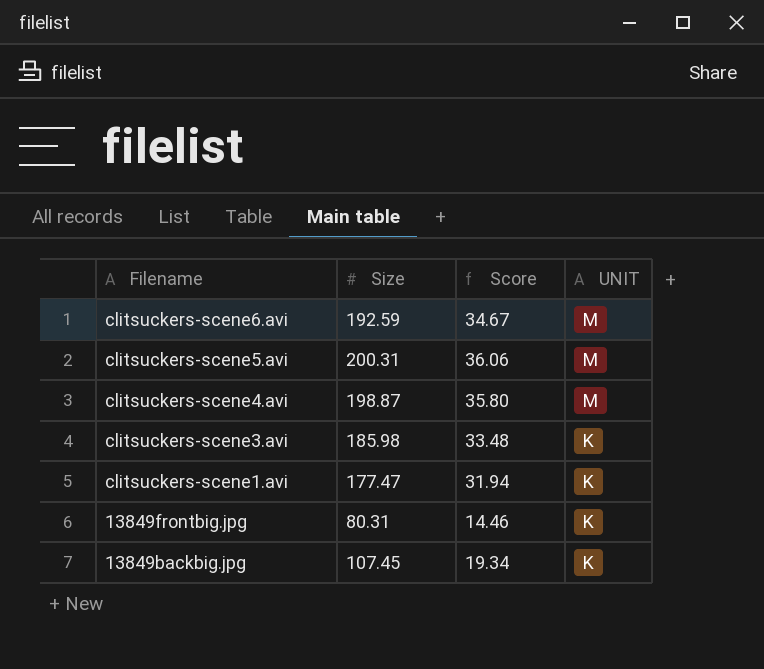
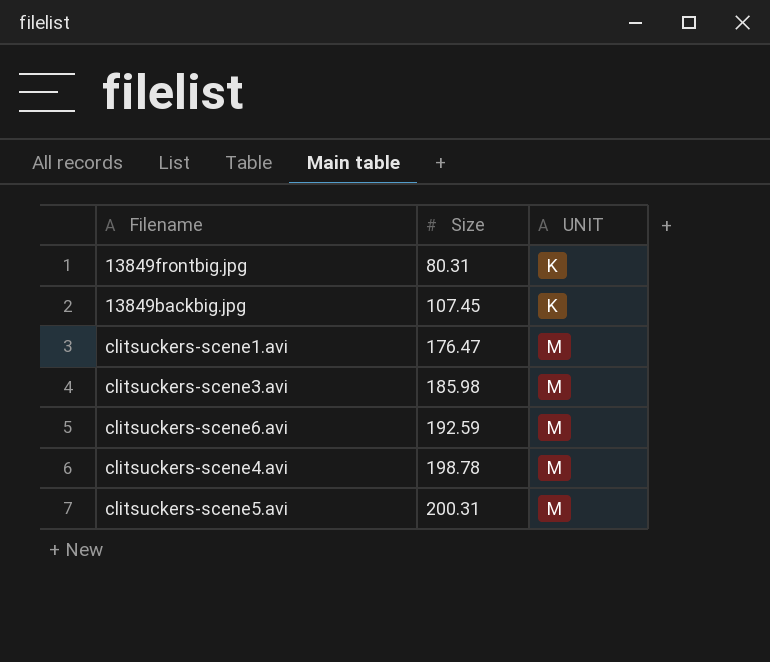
row order: Filename descending -> Size ascending
column Score | formula: [Size] * 0.18 -> none
clitsuckers-scene1.avi | Size: 177.47 -> 176.47
clitsuckers-scene1.avi | UNIT: K -> M
clitsuckers-scene3.avi | UNIT: K -> M
clitsuckers-scene4.avi | Size: 198.87 -> 198.78

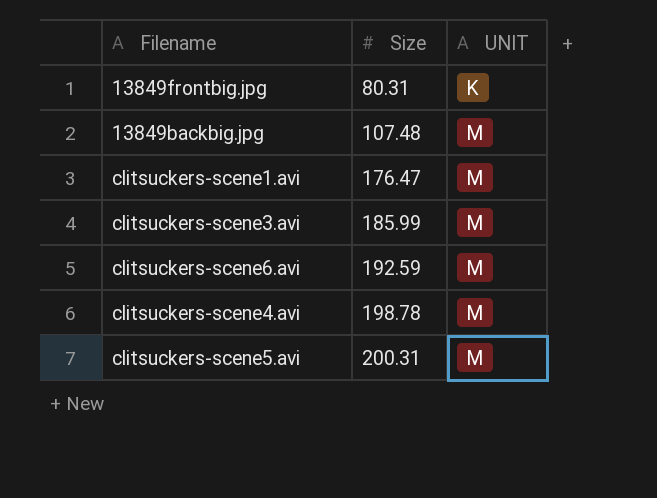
13849backbig.jpg | Size: 107.45 -> 107.48
13849backbig.jpg | UNIT: K -> M
clitsuckers-scene3.avi | Size: 185.98 -> 185.99

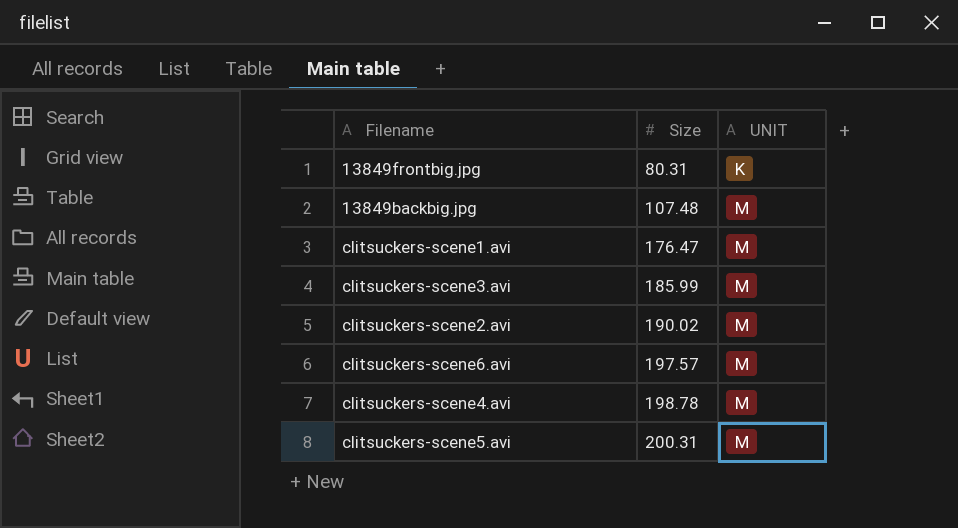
row clitsuckers-scene2.avi: none -> 190.02 | M
clitsuckers-scene6.avi | Size: 192.59 -> 197.57

